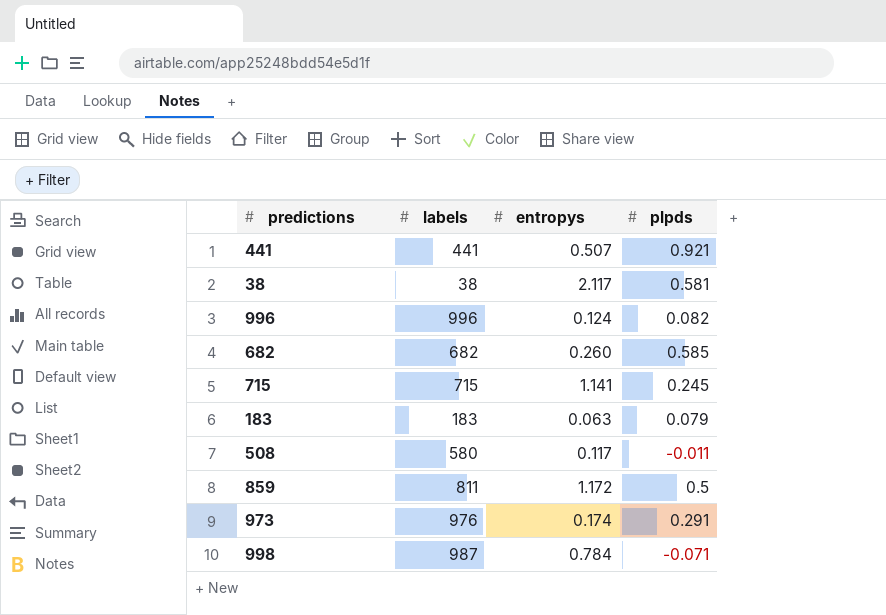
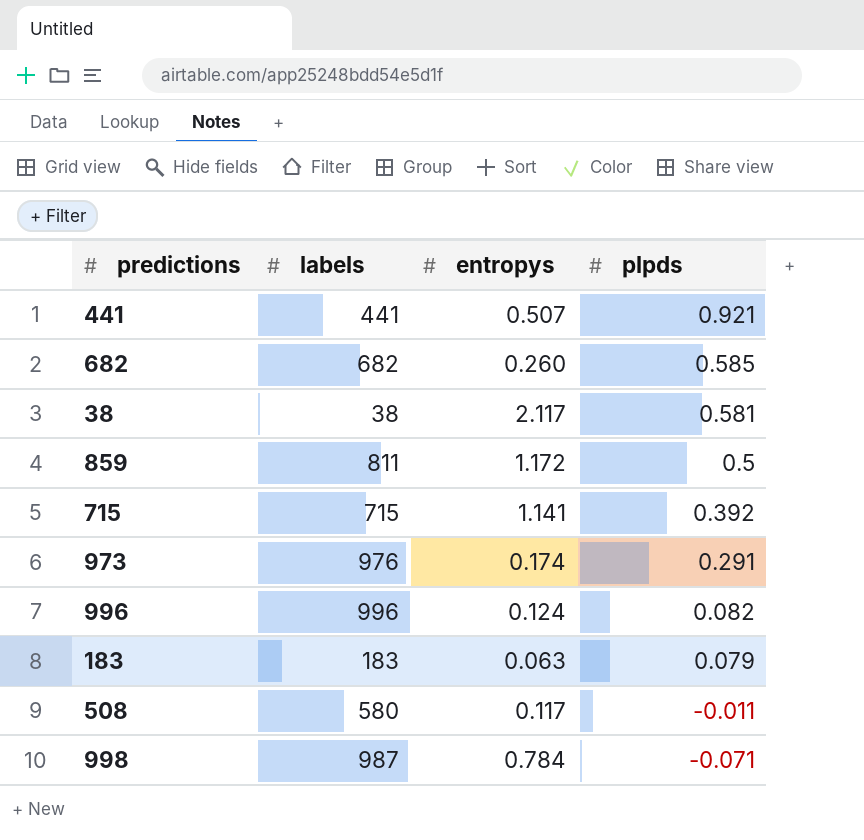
row order: none -> plpds descending
715 | plpds: 0.245 -> 0.392

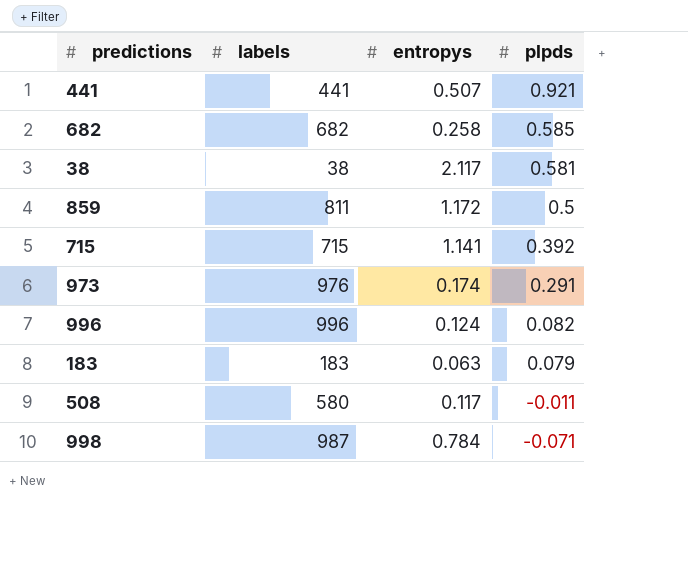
682 | entropys: 0.260 -> 0.258

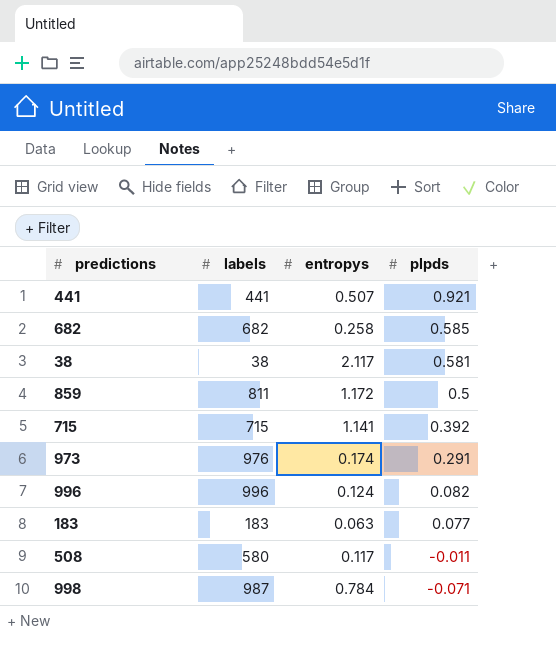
183 | plpds: 0.079 -> 0.077

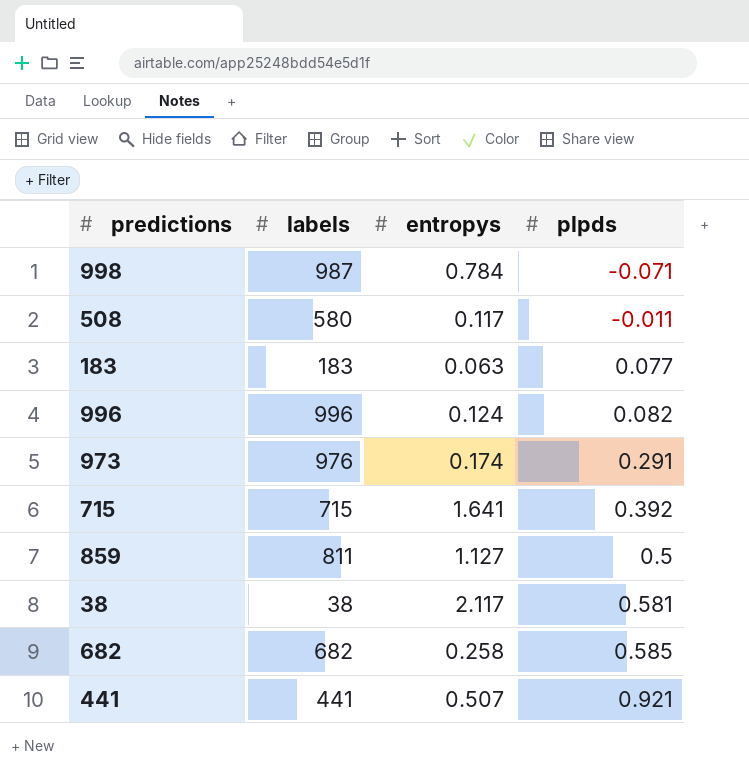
row order: plpds descending -> plpds ascending
715 | entropys: 1.141 -> 1.641
859 | entropys: 1.172 -> 1.127

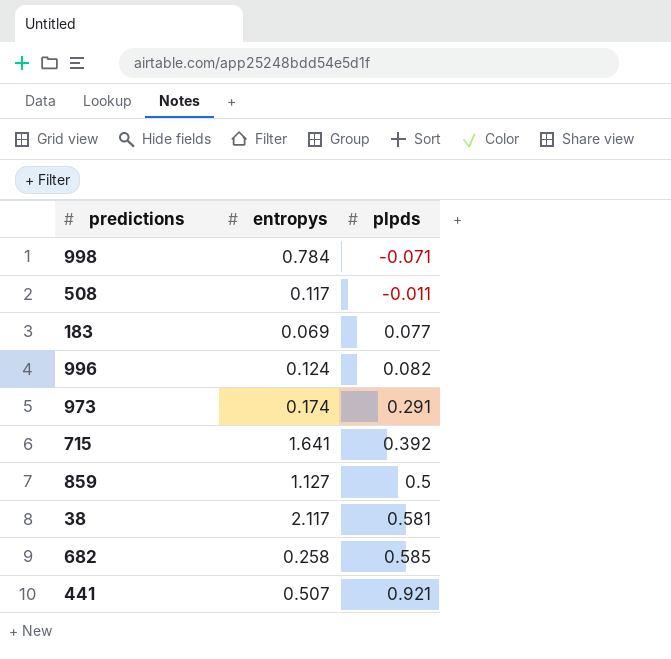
column labels | position: 2 -> none
183 | entropys: 0.063 -> 0.069

